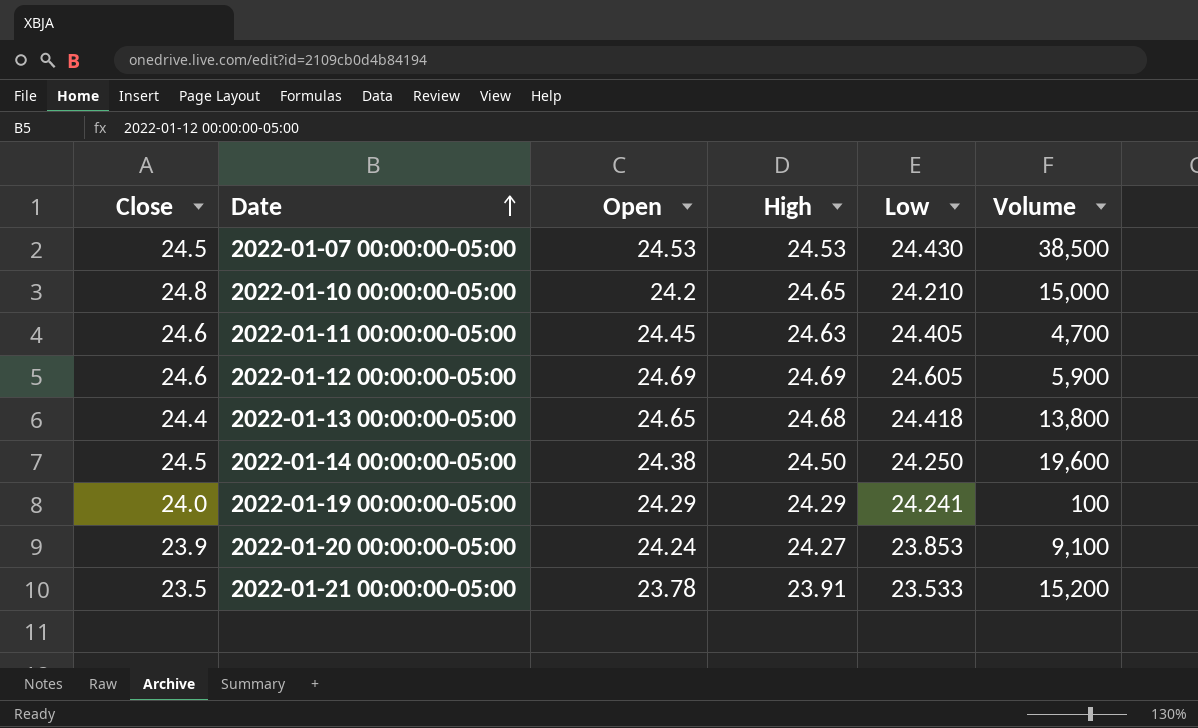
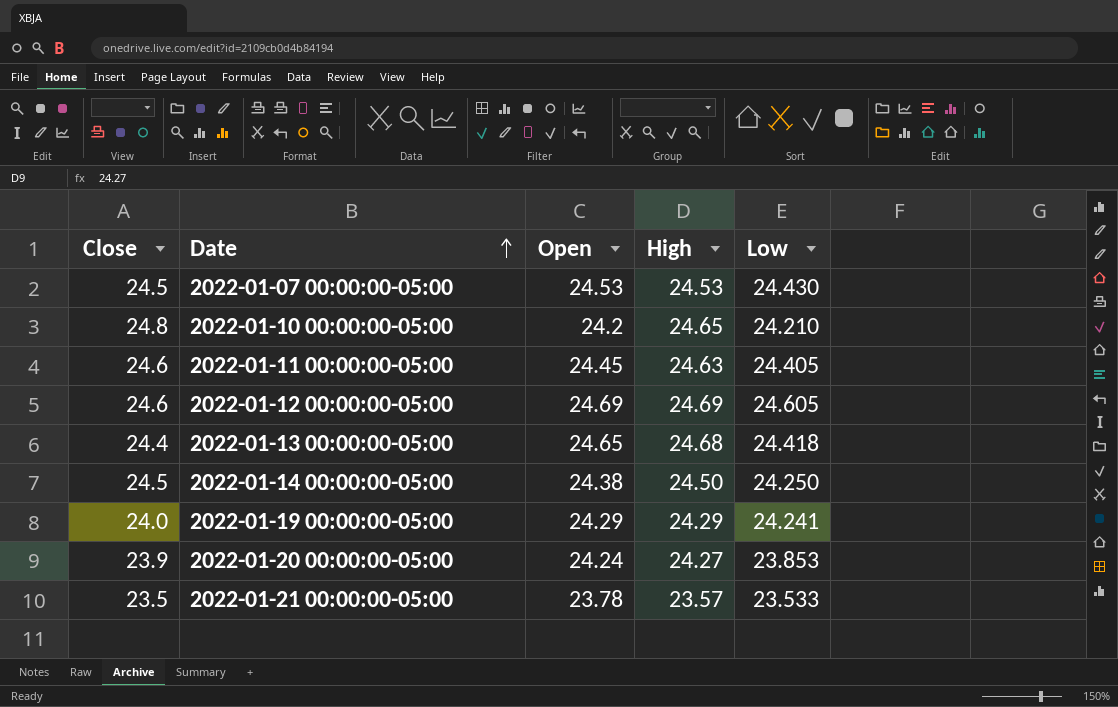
column Volume | position: 6 -> none
2022-01-21 00:00:00-05:00 | High: 23.91 -> 23.57

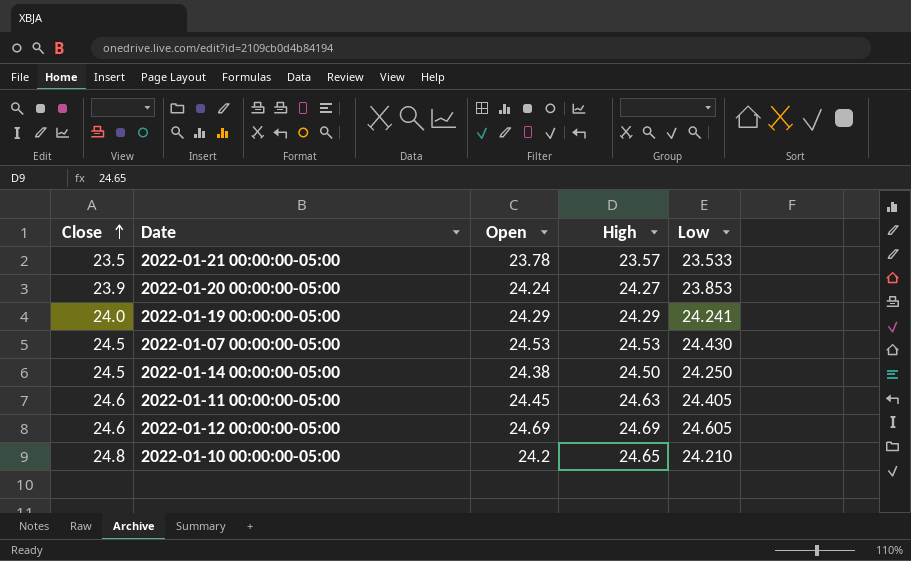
row order: Date ascending -> Close ascending
row 2022-01-13 00:00:00-05:00: 24.4 | 24.65 | 24.68 | 24.418 -> none

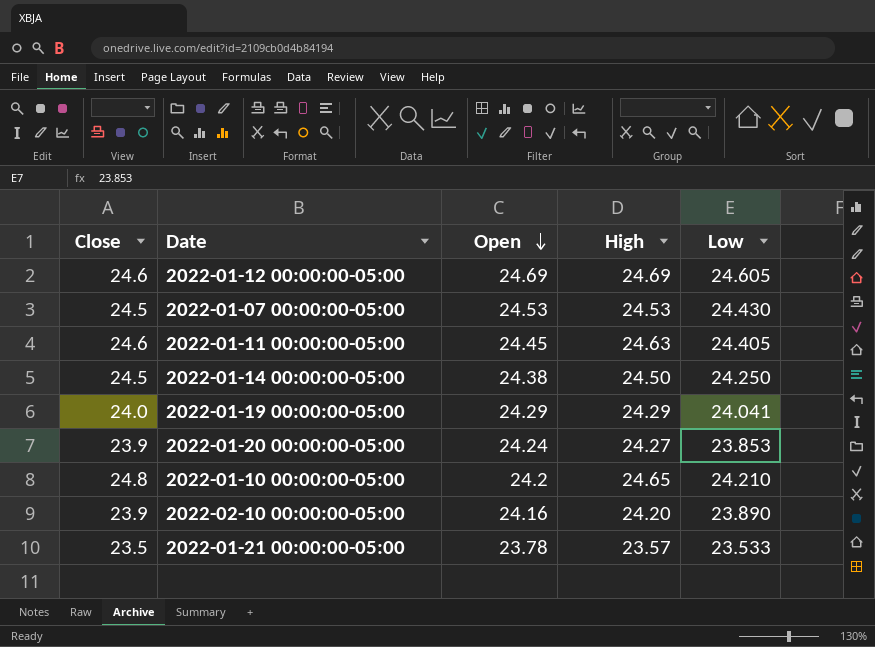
row order: Close ascending -> Open descending
2022-01-19 00:00:00-05:00 | Low: 24.241 -> 24.041
row 2022-02-10 00:00:00-05:00: none -> 23.9 | 24.16 | 24.20 | 23.890

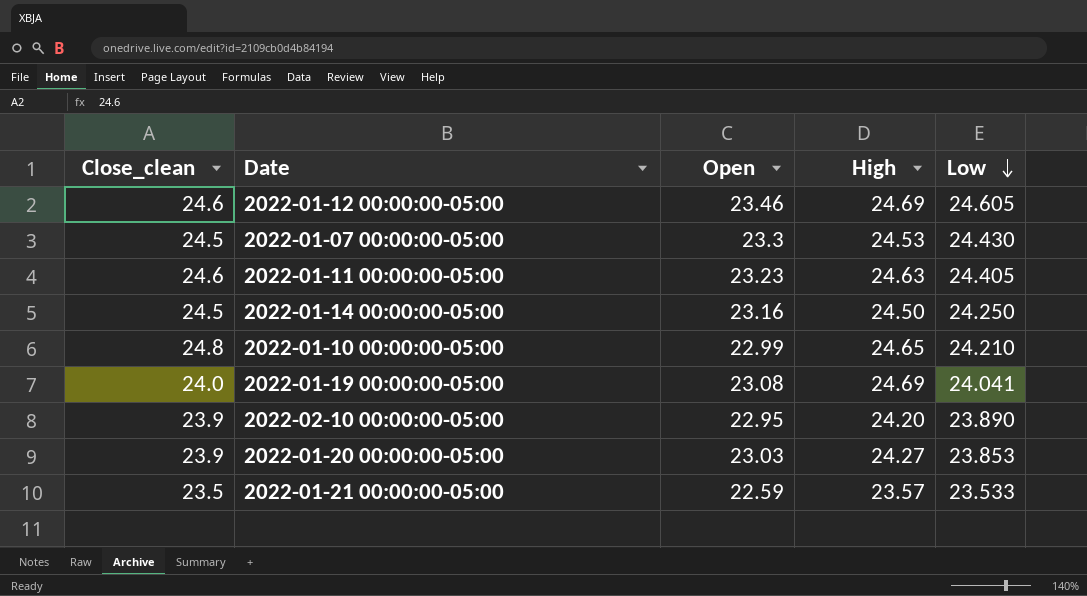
row order: Open descending -> Low descending
column name: Close -> Close_clean
2022-01-12 00:00:00-05:00 | Open: 24.69 -> 23.46
2022-01-07 00:00:00-05:00 | Open: 24.53 -> 23.3
2022-01-11 00:00:00-05:00 | Open: 24.45 -> 23.23
2022-01-14 00:00:00-05:00 | Open: 24.38 -> 23.16
2022-01-10 00:00:00-05:00 | Open: 24.2 -> 22.99
2022-01-19 00:00:00-05:00 | Open: 24.29 -> 23.08
2022-01-19 00:00:00-05:00 | High: 24.29 -> 24.69
2022-02-10 00:00:00-05:00 | Open: 24.16 -> 22.95
2022-01-20 00:00:00-05:00 | Open: 24.24 -> 23.03
2022-01-21 00:00:00-05:00 | Open: 23.78 -> 22.59

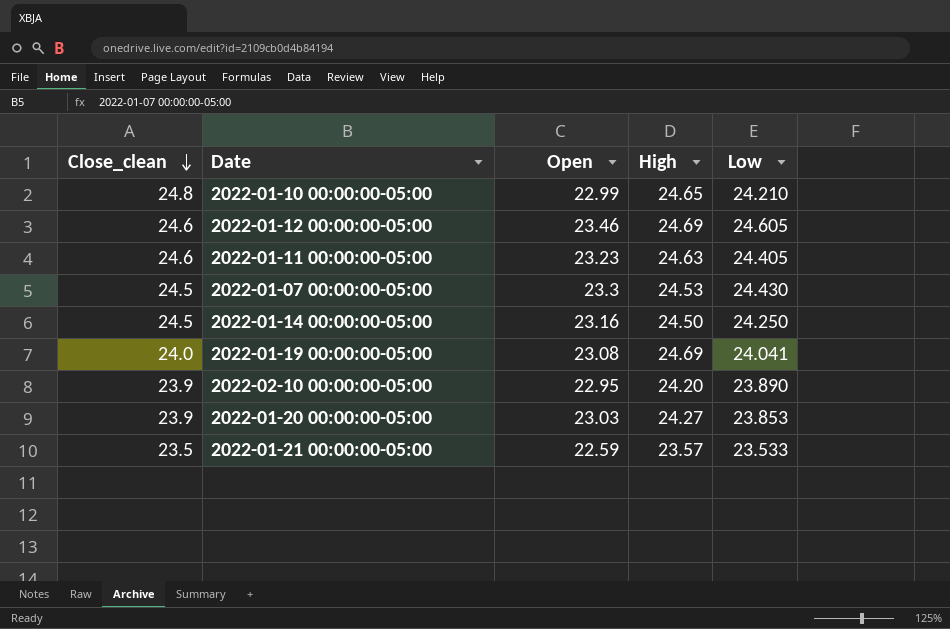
row order: Low descending -> Close_clean descending

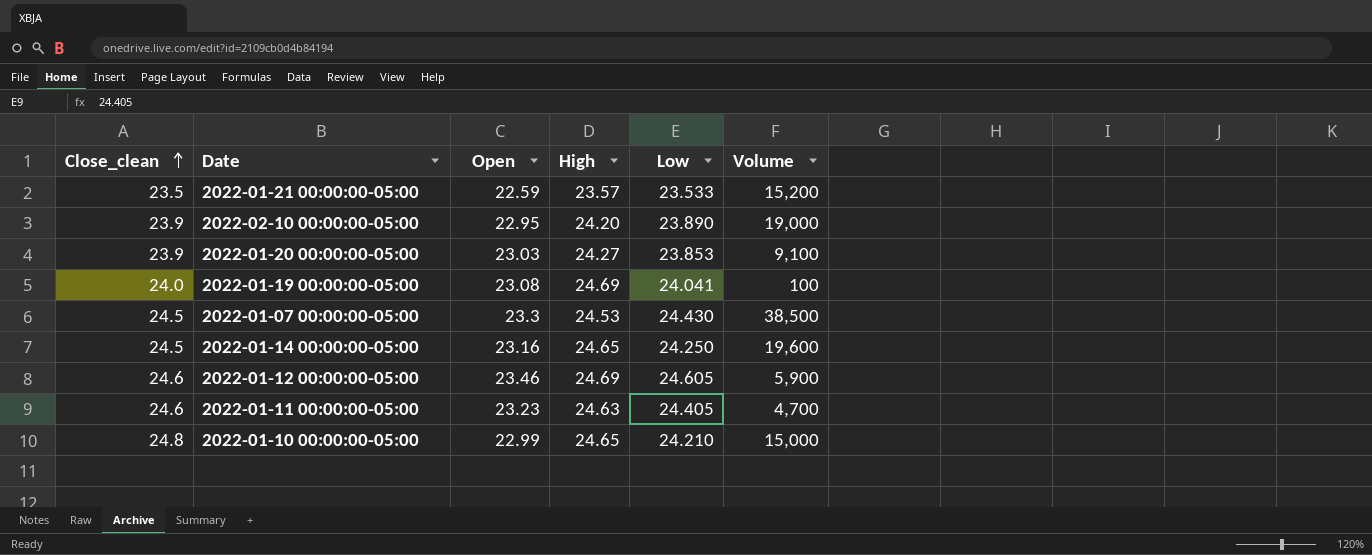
row order: Close_clean descending -> Close_clean ascending
column Volume | position: none -> 6
2022-01-14 00:00:00-05:00 | High: 24.50 -> 24.65

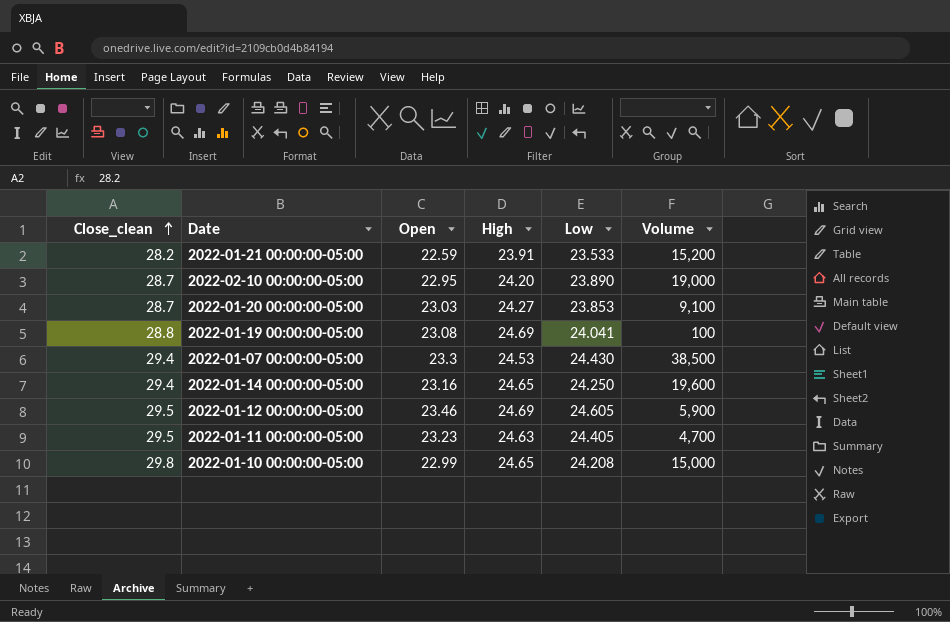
2022-01-21 00:00:00-05:00 | Close_clean: 23.5 -> 28.2
2022-01-21 00:00:00-05:00 | High: 23.57 -> 23.91
2022-02-10 00:00:00-05:00 | Close_clean: 23.9 -> 28.7
2022-01-20 00:00:00-05:00 | Close_clean: 23.9 -> 28.7
2022-01-19 00:00:00-05:00 | Close_clean: 24.0 -> 28.8
2022-01-07 00:00:00-05:00 | Close_clean: 24.5 -> 29.4
2022-01-14 00:00:00-05:00 | Close_clean: 24.5 -> 29.4
2022-01-12 00:00:00-05:00 | Close_clean: 24.6 -> 29.5
2022-01-11 00:00:00-05:00 | Close_clean: 24.6 -> 29.5
2022-01-10 00:00:00-05:00 | Close_clean: 24.8 -> 29.8
2022-01-10 00:00:00-05:00 | Low: 24.210 -> 24.208

